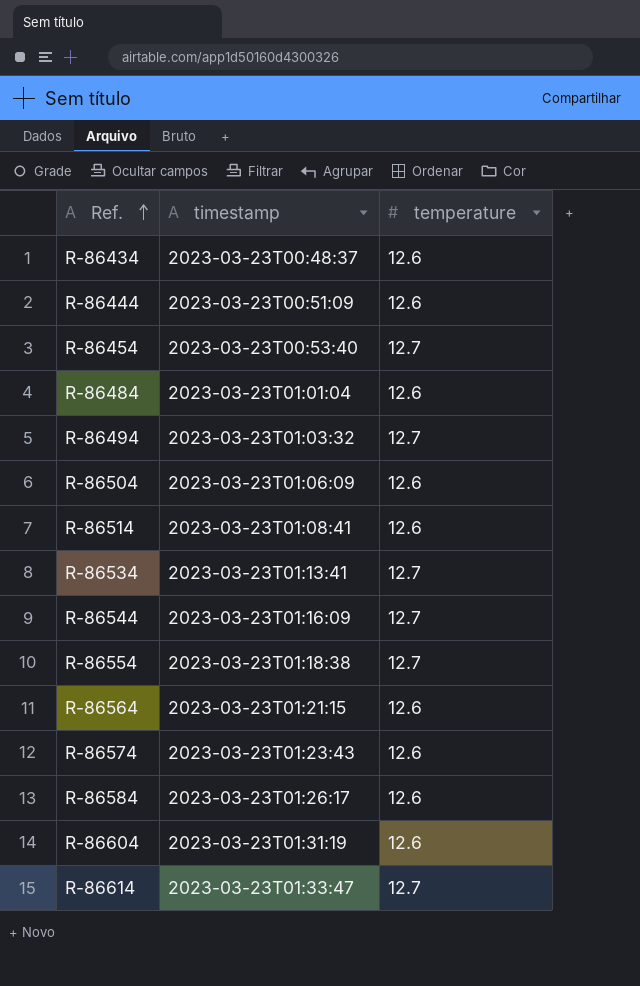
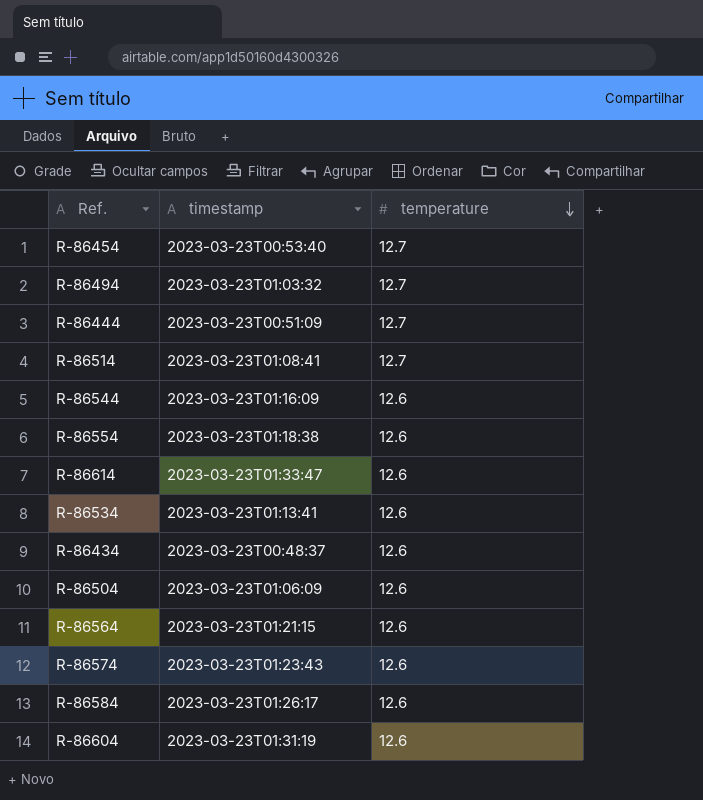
row order: Ref. ascending -> temperature descending
row R-86484: 2023-03-23T01:01:04 | 12.6 -> none
R-86444 | temperature: 12.6 -> 12.7
R-86514 | temperature: 12.6 -> 12.7
R-86544 | temperature: 12.7 -> 12.6
R-86554 | temperature: 12.7 -> 12.6
R-86614 | temperature: 12.7 -> 12.6
R-86534 | temperature: 12.7 -> 12.6

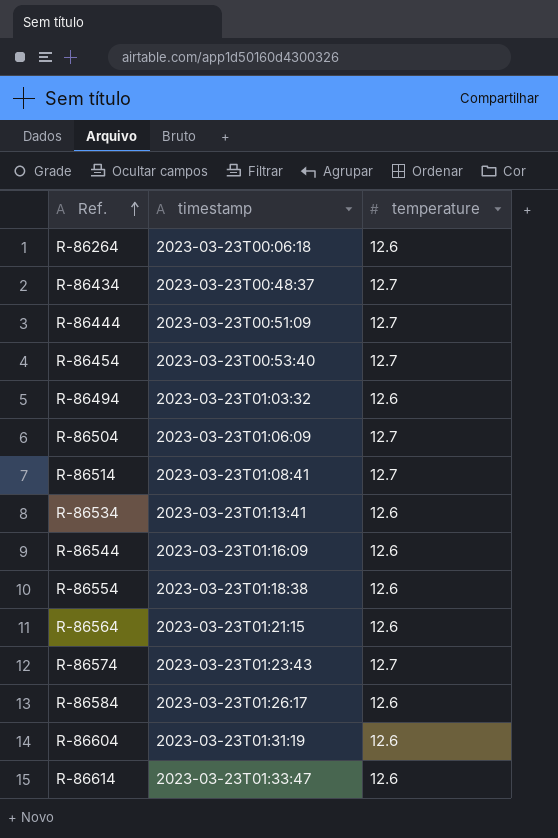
row order: temperature descending -> Ref. ascending
row R-86264: none -> 2023-03-23T00:06:18 | 12.6
R-86434 | temperature: 12.6 -> 12.7
R-86494 | temperature: 12.7 -> 12.6
R-86504 | temperature: 12.6 -> 12.7
R-86574 | temperature: 12.6 -> 12.7

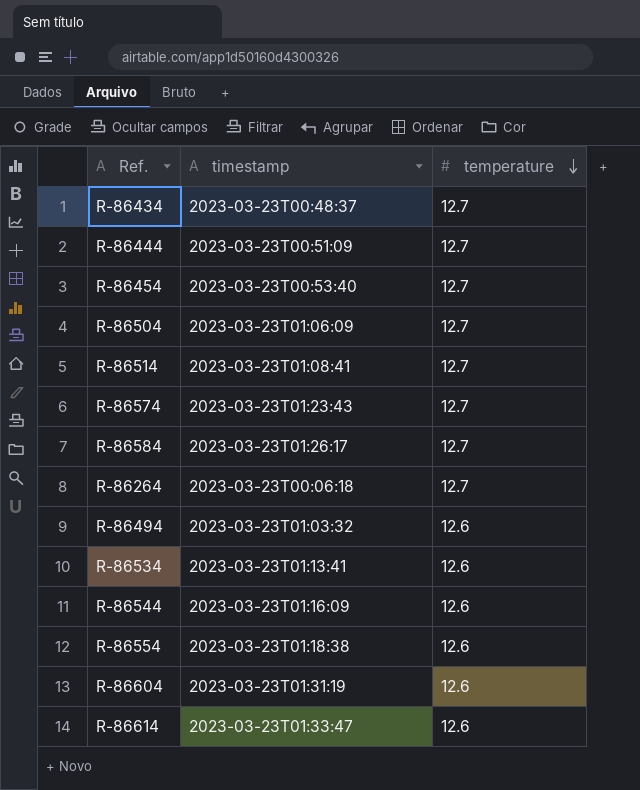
row order: Ref. ascending -> temperature descending
row R-86564: 2023-03-23T01:21:15 | 12.6 -> none
R-86584 | temperature: 12.6 -> 12.7
R-86264 | temperature: 12.6 -> 12.7

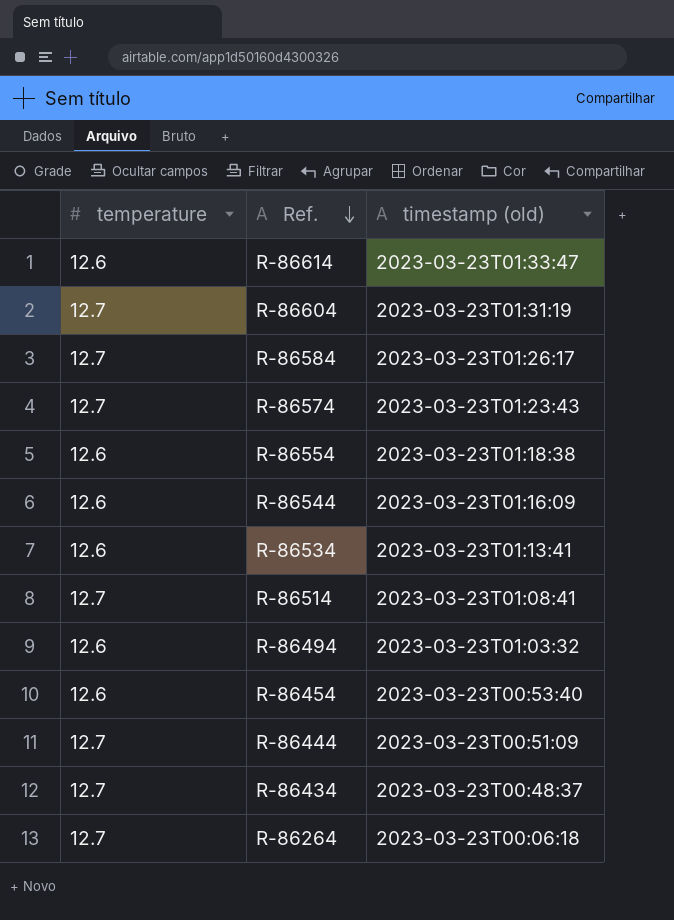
row order: temperature descending -> Ref. descending
column temperature | position: 3 -> 1
column name: timestamp -> timestamp (old)
row R-86504: 2023-03-23T01:06:09 | 12.7 -> none
R-86604 | temperature: 12.6 -> 12.7
R-86454 | temperature: 12.7 -> 12.6

